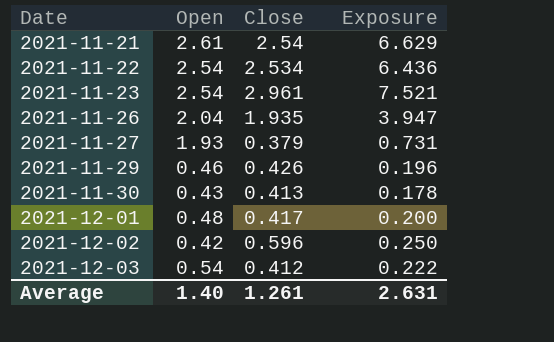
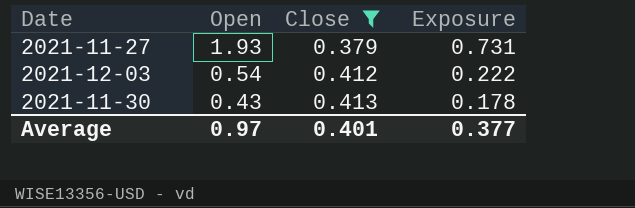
filter: none -> Close <= 0.413
row order: Date ascending -> Open descending
Average | Open: 1.40 -> 0.97
Average | Close: 1.261 -> 0.401
Average | Exposure: 2.631 -> 0.377

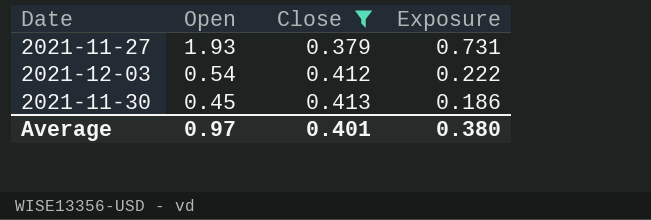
2021-11-30 | Open: 0.43 -> 0.45
2021-11-30 | Exposure: 0.178 -> 0.186
Average | Exposure: 0.377 -> 0.380

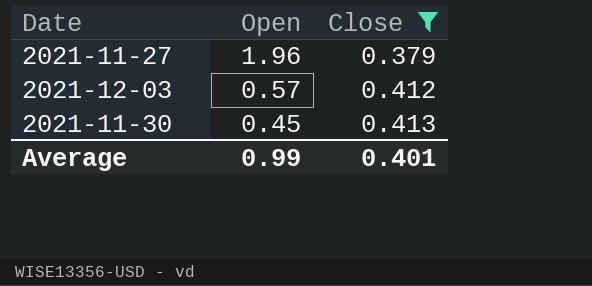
column Exposure | formula: [Open] * [Close] -> none
2021-11-27 | Open: 1.93 -> 1.96
2021-12-03 | Open: 0.54 -> 0.57
Average | Open: 0.97 -> 0.99

